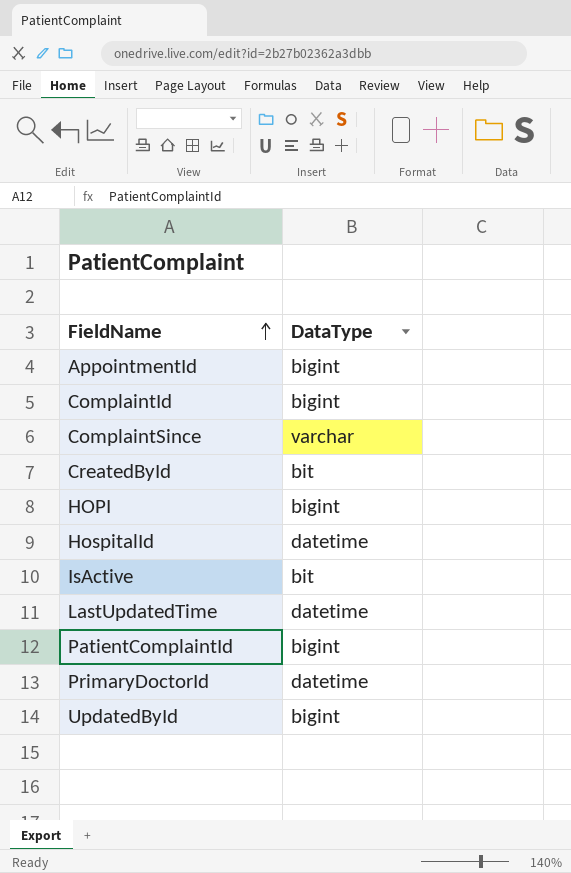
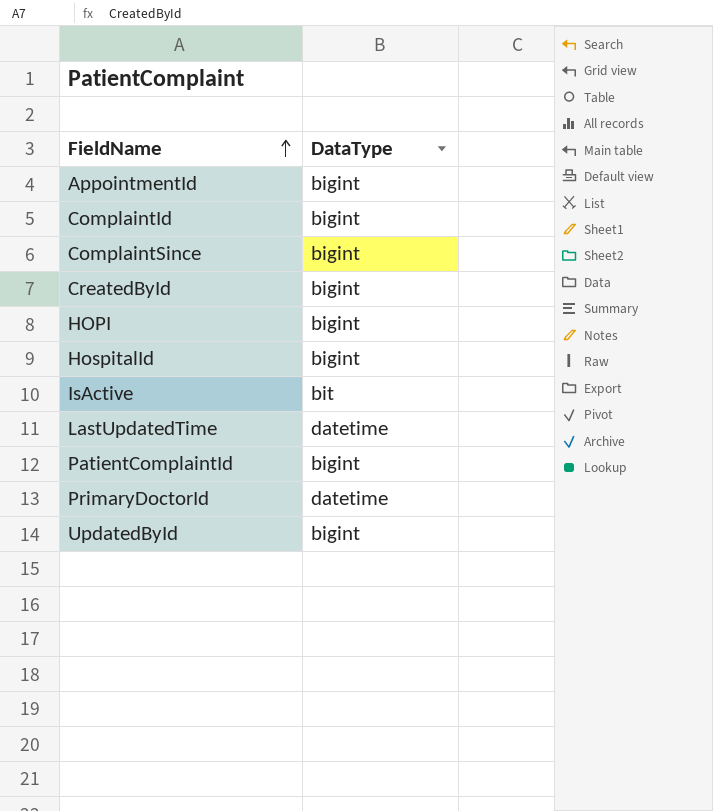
ComplaintSince | DataType: varchar -> bigint
CreatedById | DataType: bit -> bigint
HospitalId | DataType: datetime -> bigint

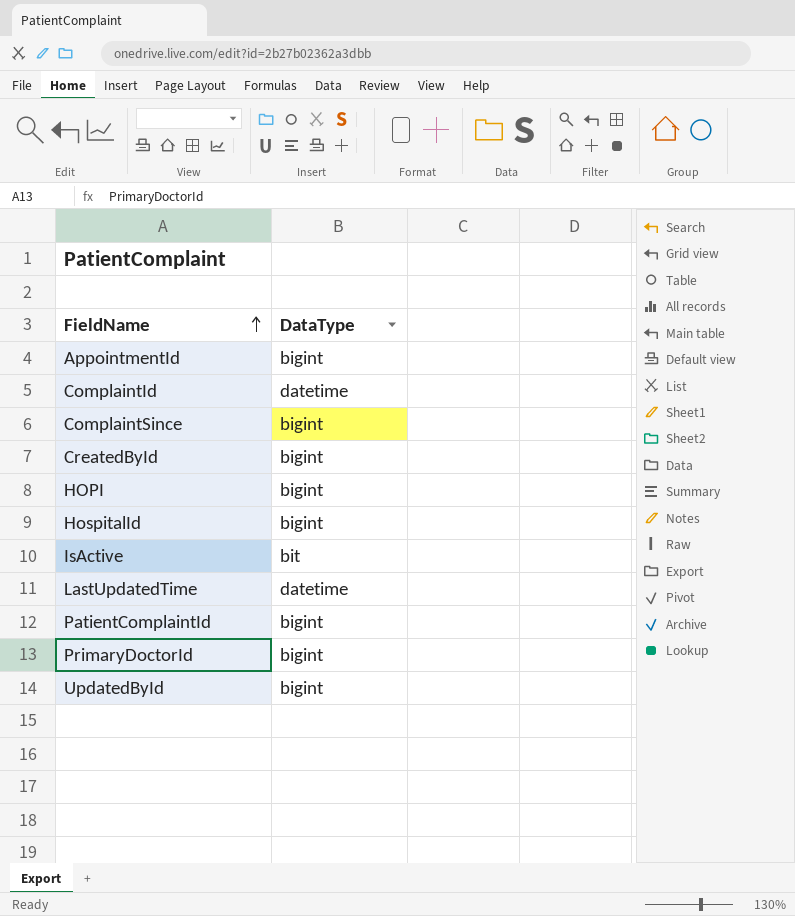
ComplaintId | DataType: bigint -> datetime
PrimaryDoctorId | DataType: datetime -> bigint

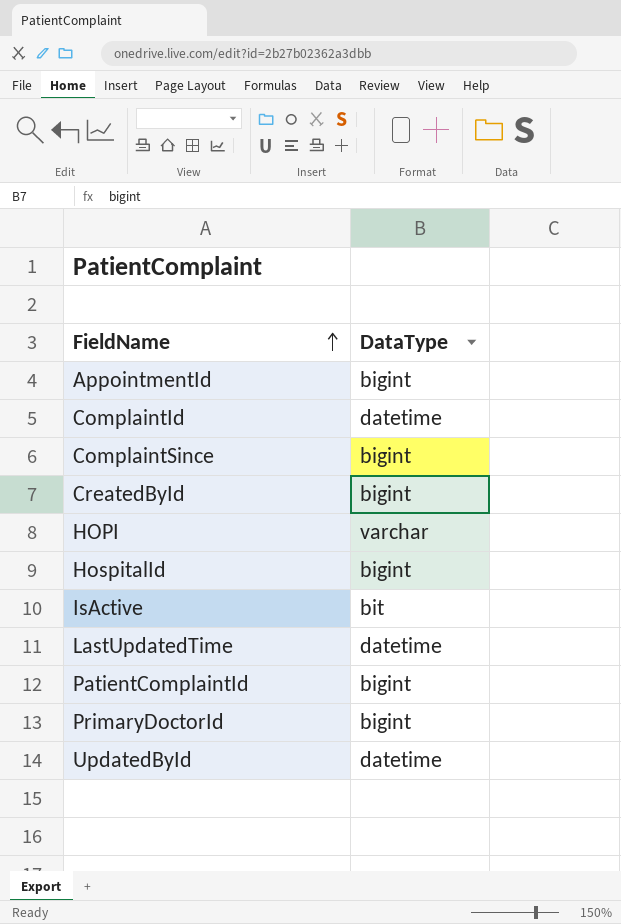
HOPI | DataType: bigint -> varchar
UpdatedById | DataType: bigint -> datetime

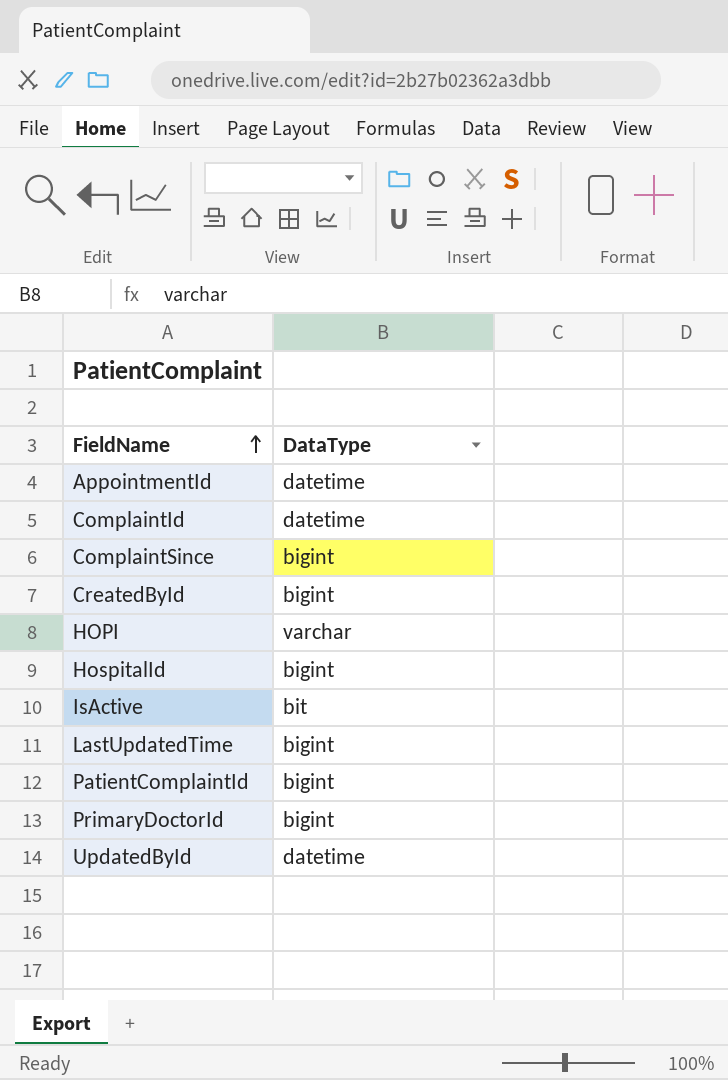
AppointmentId | DataType: bigint -> datetime
LastUpdatedTime | DataType: datetime -> bigint

